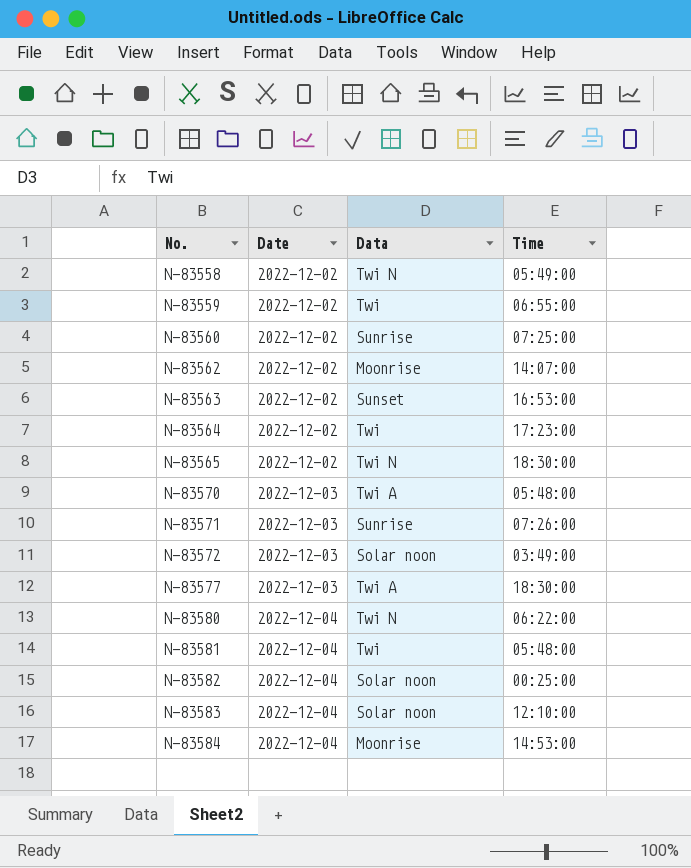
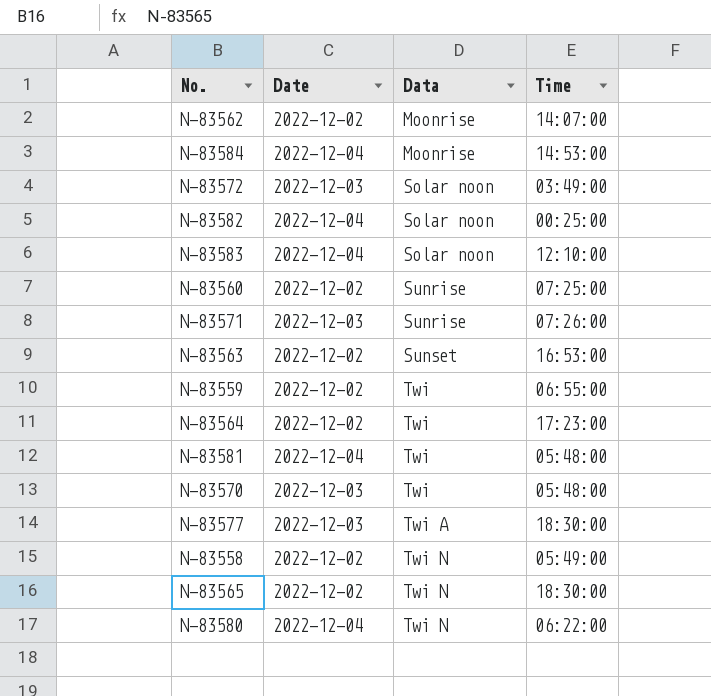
row order: No. ascending -> Data ascending
N-83570 | Data: Twi A -> Twi

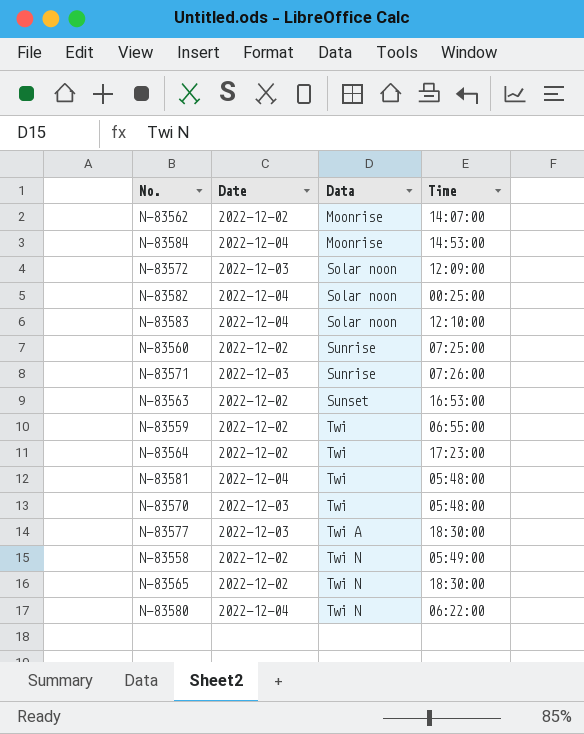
N-83572 | Time: 03:49:00 -> 12:09:00

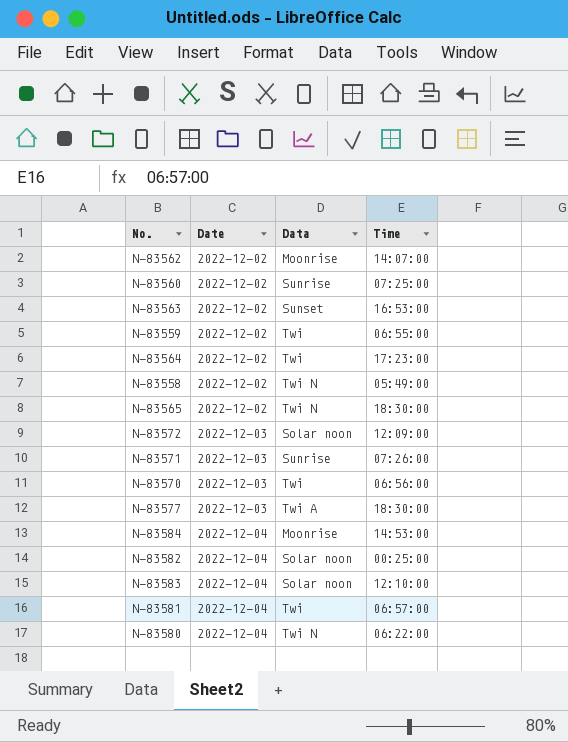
row order: Data ascending -> Date ascending
N-83570 | Time: 05:48:00 -> 06:56:00
N-83581 | Time: 05:48:00 -> 06:57:00

